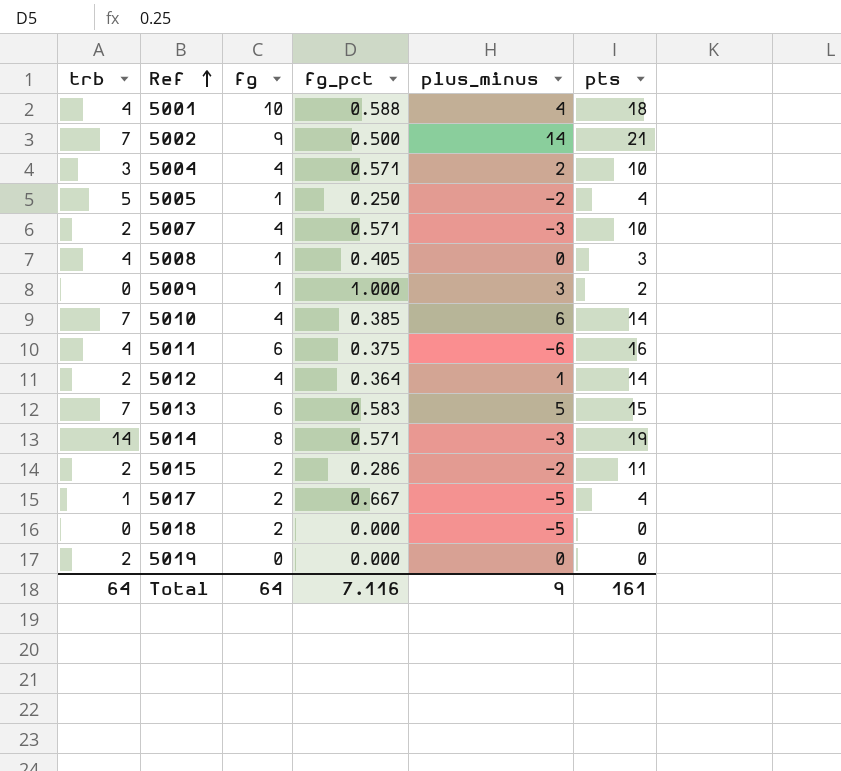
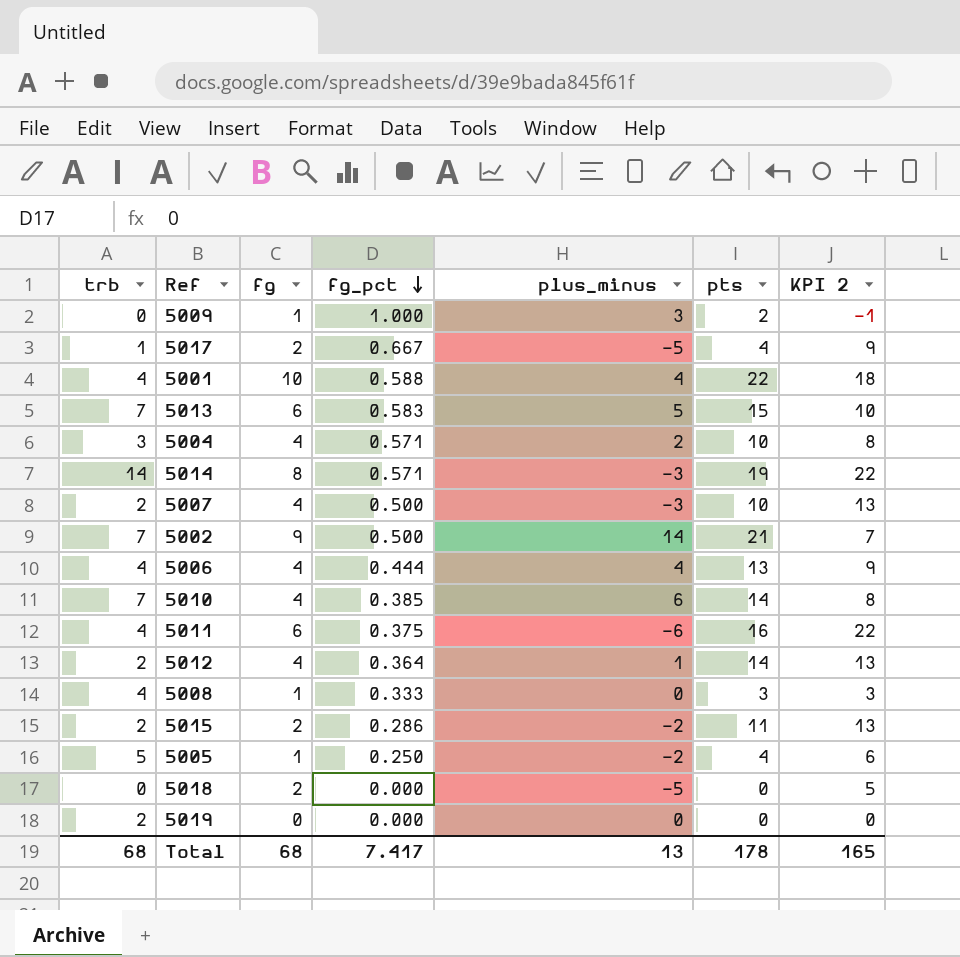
row order: Ref ascending -> fg_pct descending
column KPI 2 | formula: none -> [pts] - [plus_minus]
5001 | pts: 18 -> 22
5007 | fg_pct: 0.571 -> 0.500
row 5006: none -> 4 | 4 | 0.444 | 4 | 13 | 9
5008 | fg_pct: 0.405 -> 0.333
Total | trb: 64 -> 68
Total | fg: 64 -> 68
Total | fg_pct: 7.116 -> 7.417
Total | plus_minus: 9 -> 13
Total | pts: 161 -> 178

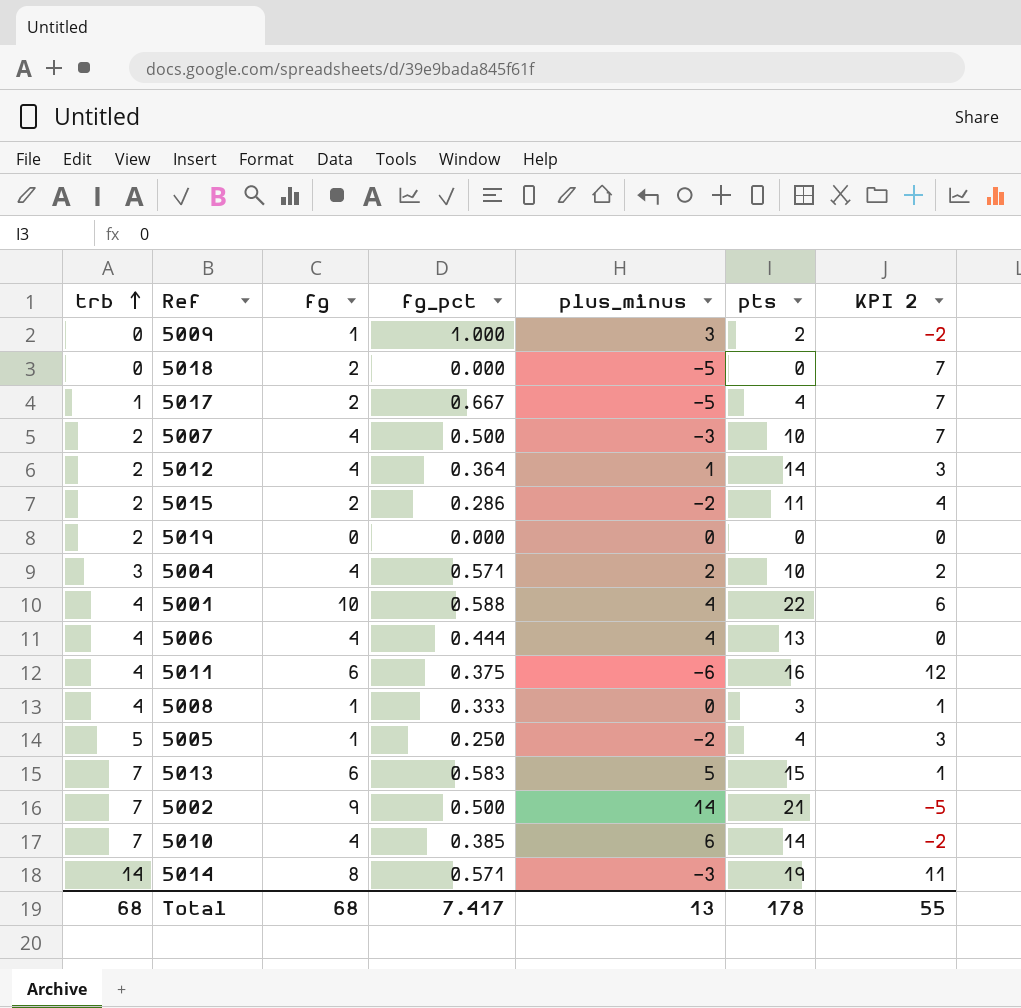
row order: fg_pct descending -> trb ascending
column KPI 2 | formula: [pts] - [plus_minus] -> [fg] - [plus_minus]
Total | KPI 2: 165 -> 55

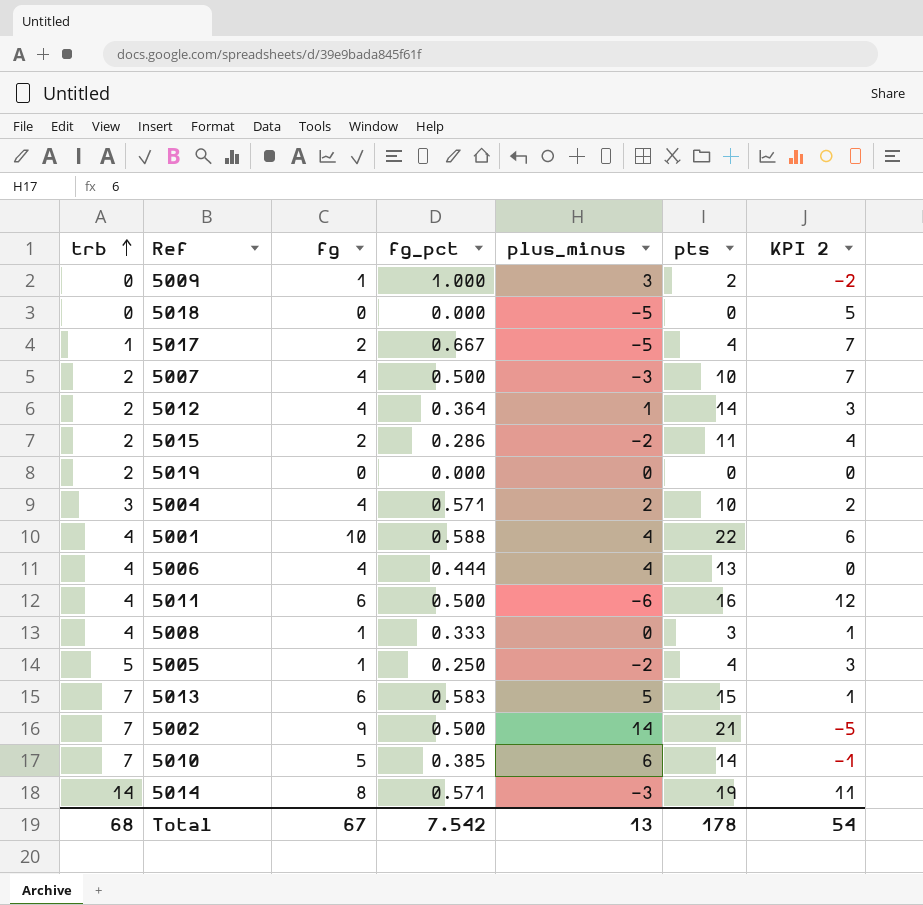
5018 | fg: 2 -> 0
5018 | KPI 2: 7 -> 5
5011 | fg_pct: 0.375 -> 0.500
5010 | fg: 4 -> 5
5010 | KPI 2: -2 -> -1
Total | fg: 68 -> 67
Total | fg_pct: 7.417 -> 7.542
Total | KPI 2: 55 -> 54

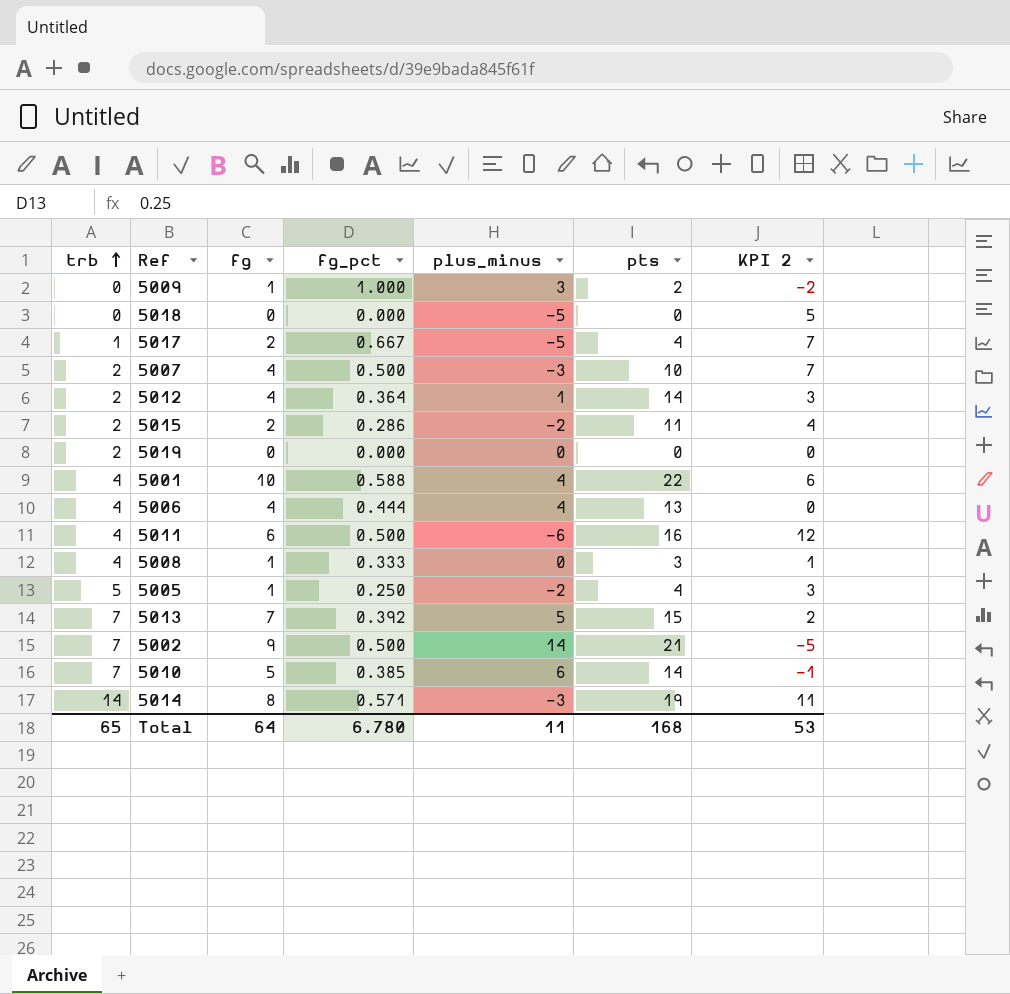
row 5004: 3 | 4 | 0.571 | 2 | 10 | 2 -> none
5013 | fg: 6 -> 7
5013 | fg_pct: 0.583 -> 0.392
5013 | KPI 2: 1 -> 2
Total | trb: 68 -> 65
Total | fg: 67 -> 64
Total | fg_pct: 7.542 -> 6.780
Total | plus_minus: 13 -> 11
Total | pts: 178 -> 168
Total | KPI 2: 54 -> 53

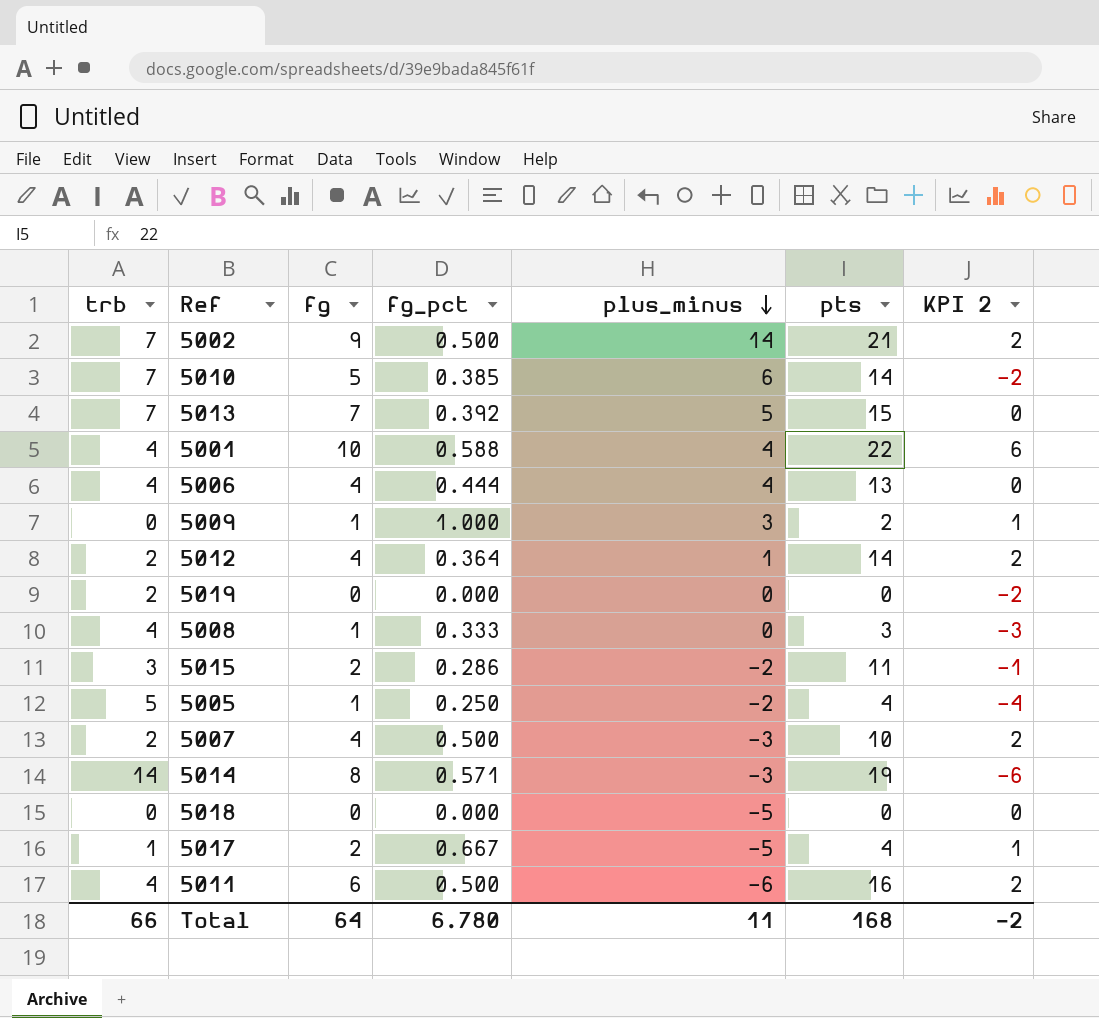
row order: trb ascending -> plus_minus descending
column KPI 2 | formula: [fg] - [plus_minus] -> [fg] - [trb]
5015 | trb: 2 -> 3
Total | trb: 65 -> 66
Total | KPI 2: 53 -> -2

